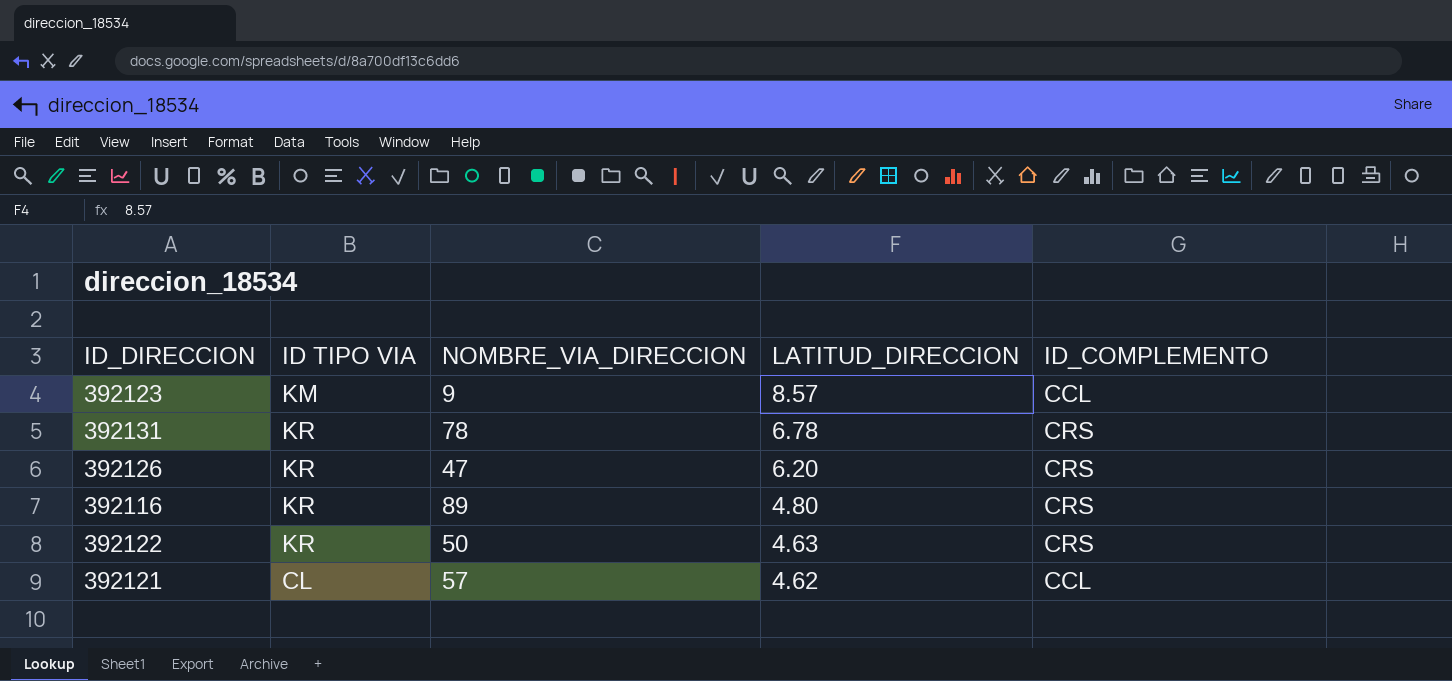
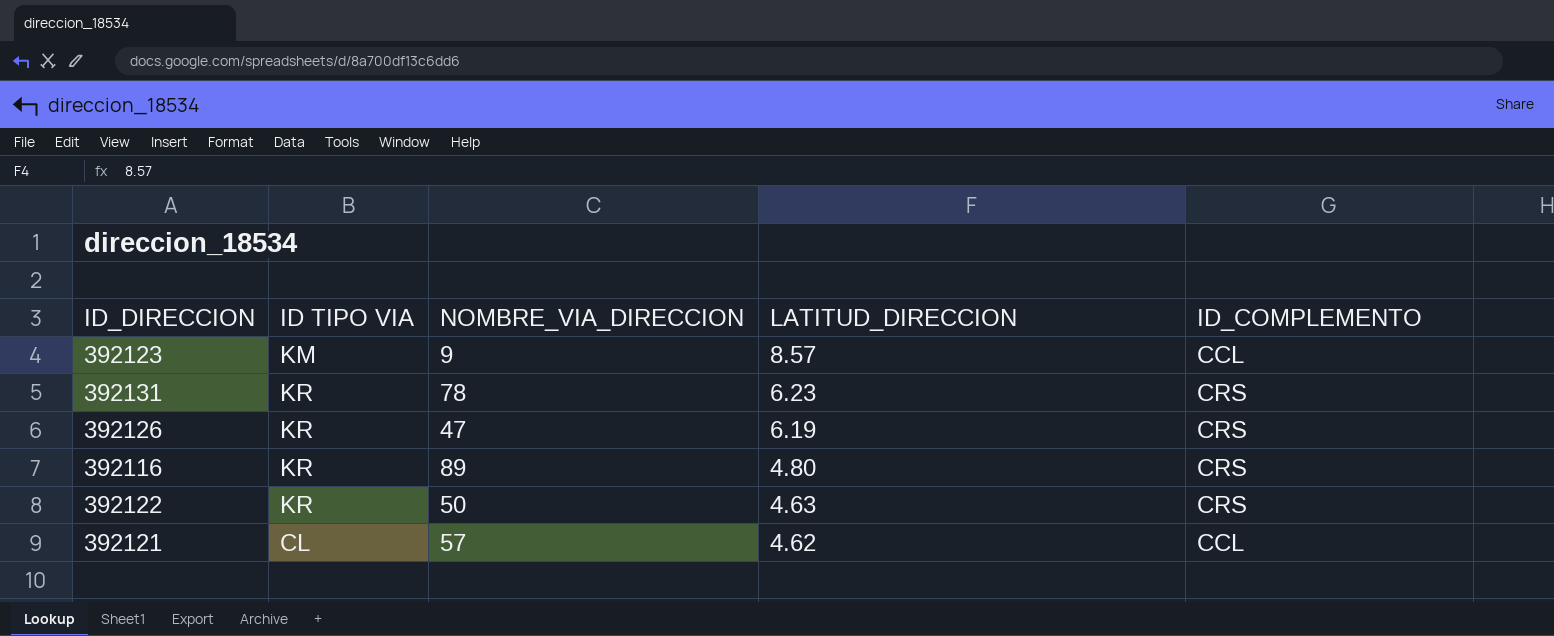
392131 | LATITUD_DIRECCION: 6.78 -> 6.23
392126 | LATITUD_DIRECCION: 6.20 -> 6.19

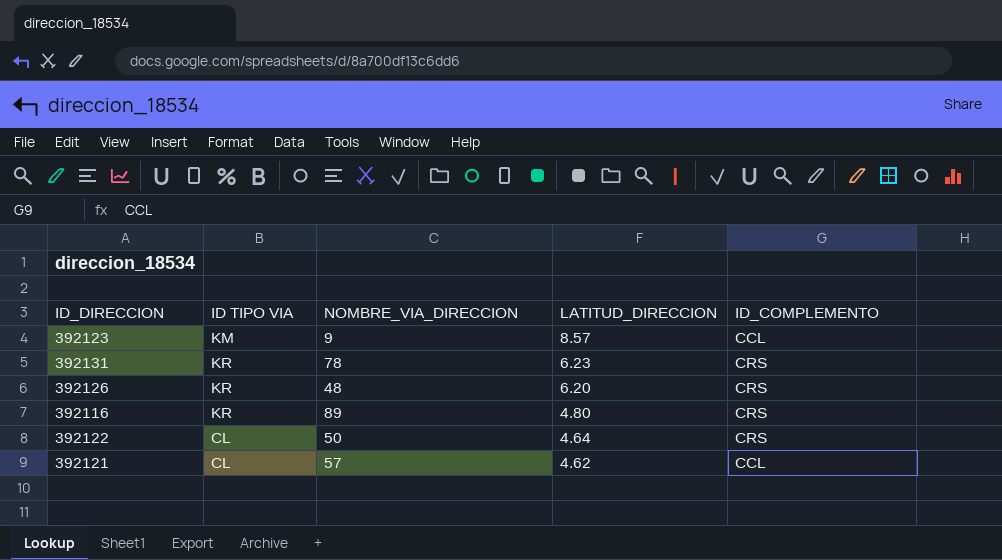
392126 | NOMBRE_VIA_DIRECCION: 47 -> 48
392126 | LATITUD_DIRECCION: 6.19 -> 6.20
392122 | ID TIPO VIA: KR -> CL
392122 | LATITUD_DIRECCION: 4.63 -> 4.64

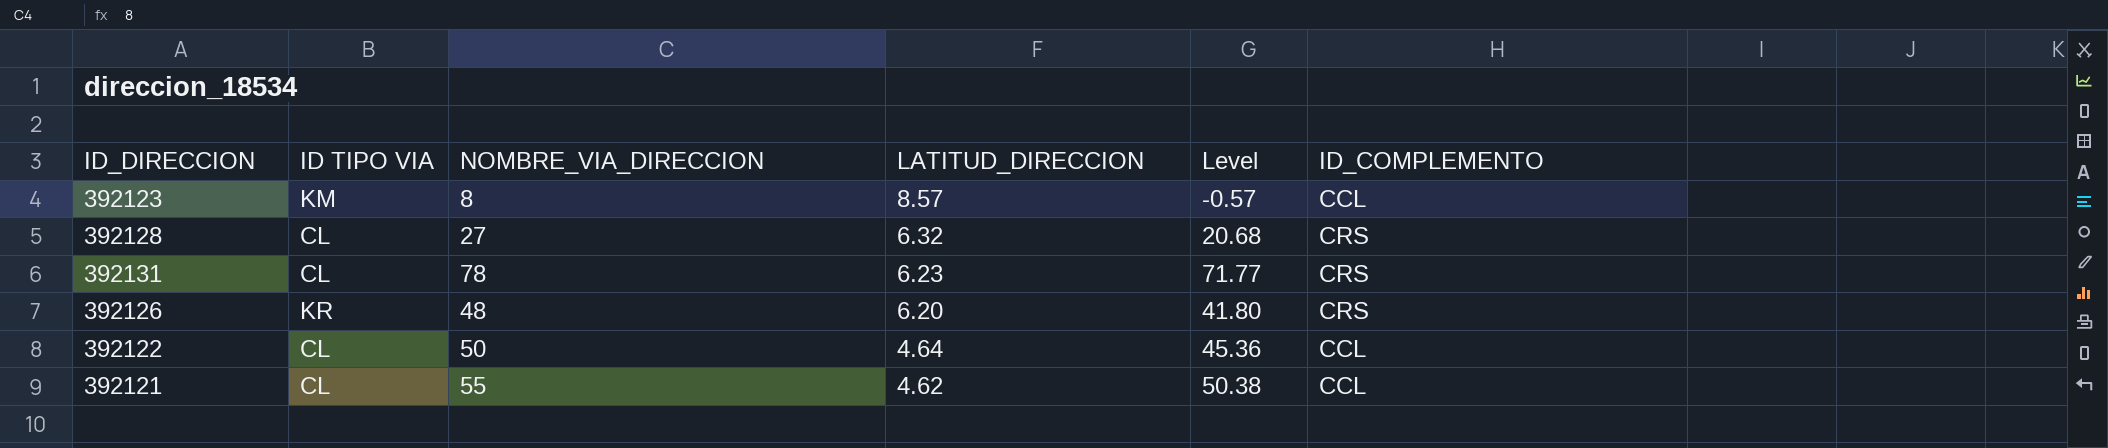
column Level | formula: none -> [NOMBRE_VIA_DIRECCION] - [LATITUD_DIRECCION]
row 392116: KR | 89 | 4.80 | CRS -> none
392123 | NOMBRE_VIA_DIRECCION: 9 -> 8
row 392128: none -> CL | 27 | 6.32 | 20.68 | CRS
392131 | ID TIPO VIA: KR -> CL
392122 | ID_COMPLEMENTO: CRS -> CCL
392121 | NOMBRE_VIA_DIRECCION: 57 -> 55

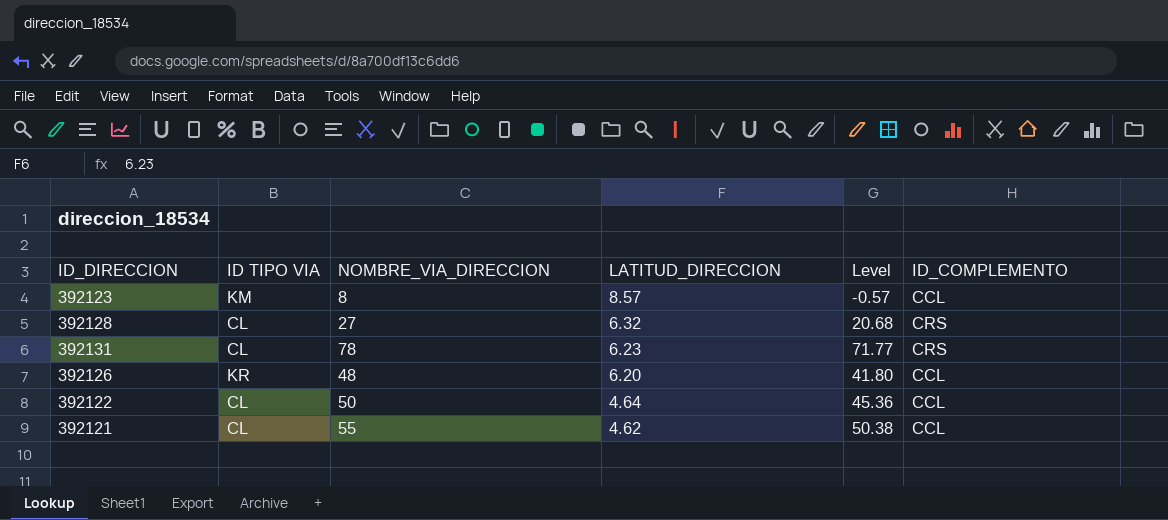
392126 | ID_COMPLEMENTO: CRS -> CCL

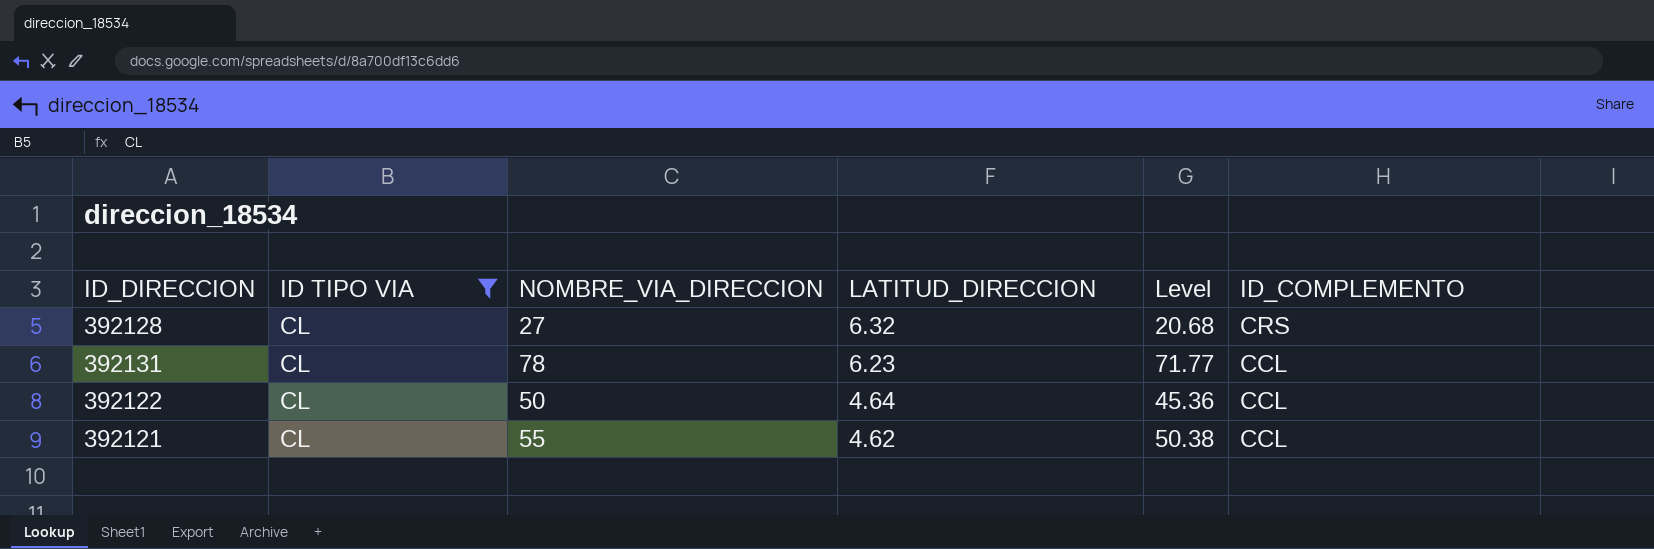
filter: none -> ID TIPO VIA = CL
392131 | ID_COMPLEMENTO: CRS -> CCL

